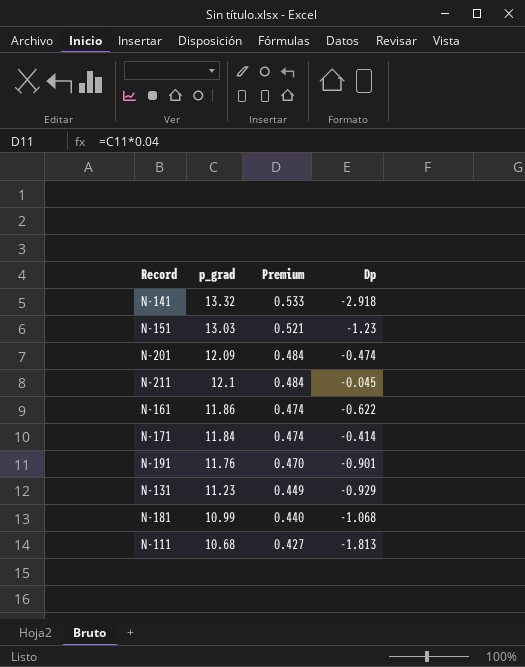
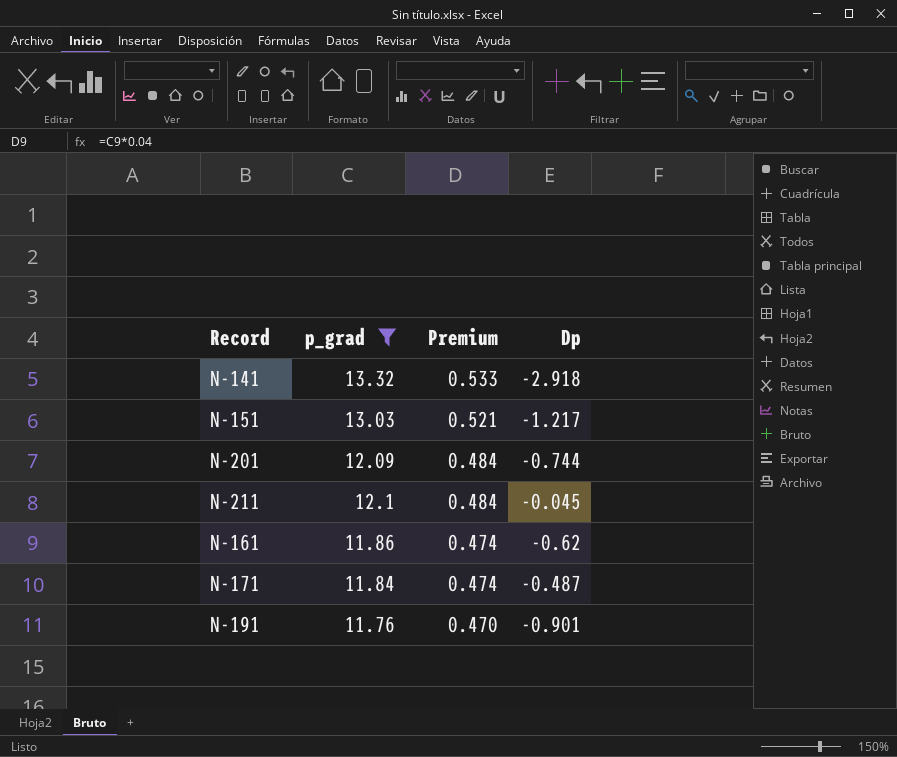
filter: none -> p_grad >= 11.76
N-151 | Dp: -1.23 -> -1.217
N-201 | Dp: -0.474 -> -0.744
N-161 | Dp: -0.622 -> -0.62
N-171 | Dp: -0.414 -> -0.487

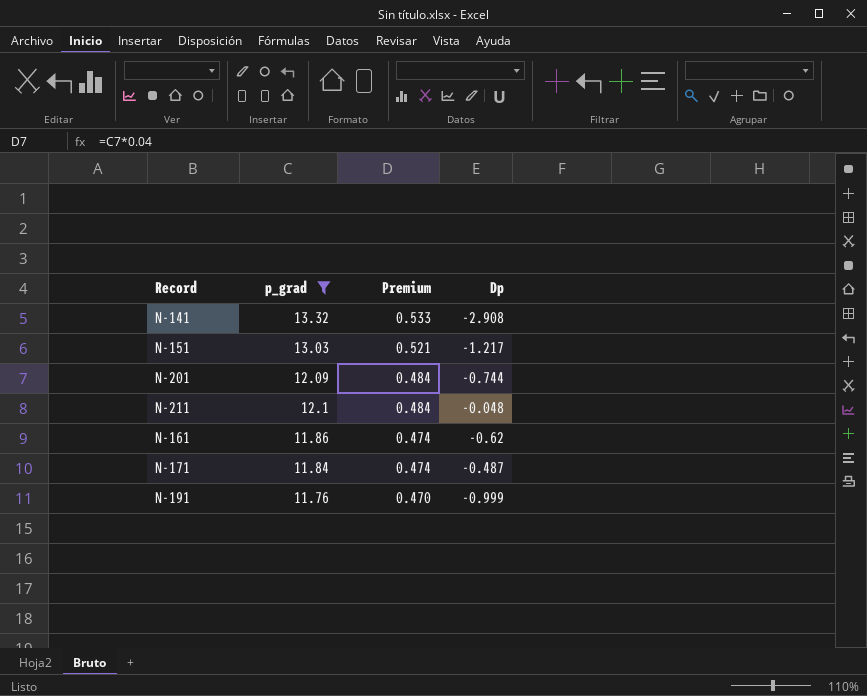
N-141 | Dp: -2.918 -> -2.908
N-211 | Dp: -0.045 -> -0.048
N-191 | Dp: -0.901 -> -0.999

